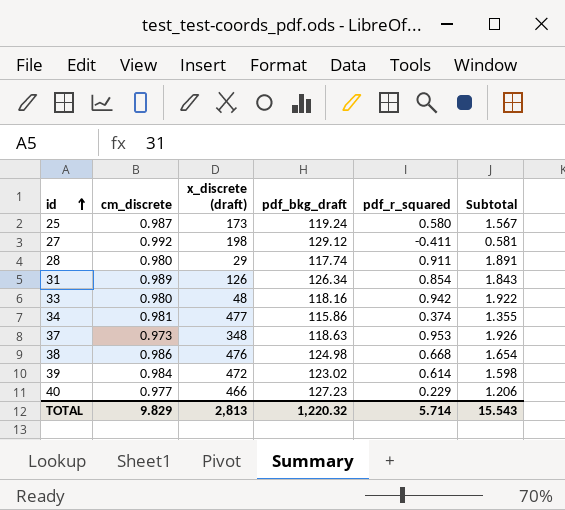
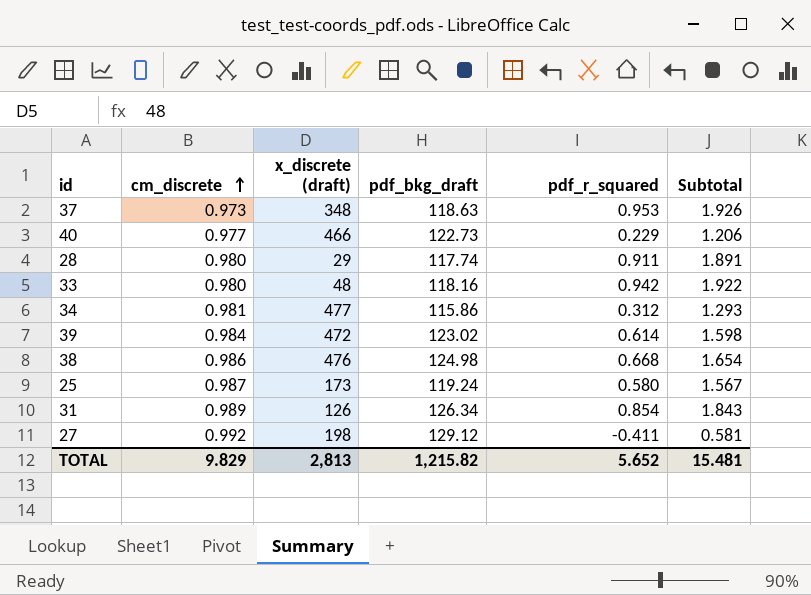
row order: id ascending -> cm_discrete ascending
40 | pdf_bkg_draft: 127.23 -> 122.73
34 | pdf_r_squared: 0.374 -> 0.312
34 | Subtotal: 1.355 -> 1.293
TOTAL | pdf_bkg_draft: 1,220.32 -> 1,215.82
TOTAL | pdf_r_squared: 5.714 -> 5.652
TOTAL | Subtotal: 15.543 -> 15.481

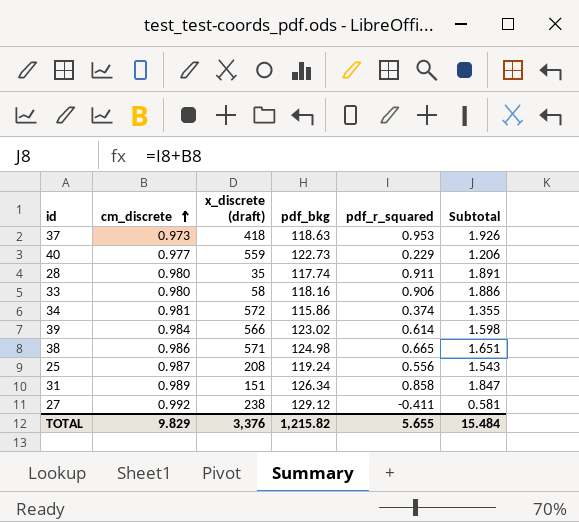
column name: pdf_bkg_draft -> pdf_bkg
37 | x_discrete (draft): 348 -> 418
40 | x_discrete (draft): 466 -> 559
28 | x_discrete (draft): 29 -> 35
33 | x_discrete (draft): 48 -> 58
33 | pdf_r_squared: 0.942 -> 0.906
33 | Subtotal: 1.922 -> 1.886
34 | x_discrete (draft): 477 -> 572
34 | pdf_r_squared: 0.312 -> 0.374
34 | Subtotal: 1.293 -> 1.355
39 | x_discrete (draft): 472 -> 566
38 | x_discrete (draft): 476 -> 571
38 | pdf_r_squared: 0.668 -> 0.665
38 | Subtotal: 1.654 -> 1.651
25 | x_discrete (draft): 173 -> 208
25 | pdf_r_squared: 0.580 -> 0.556
25 | Subtotal: 1.567 -> 1.543
31 | x_discrete (draft): 126 -> 151
31 | pdf_r_squared: 0.854 -> 0.858
31 | Subtotal: 1.843 -> 1.847
27 | x_discrete (draft): 198 -> 238
TOTAL | x_discrete (draft): 2,813 -> 3,376
TOTAL | pdf_r_squared: 5.652 -> 5.655
TOTAL | Subtotal: 15.481 -> 15.484

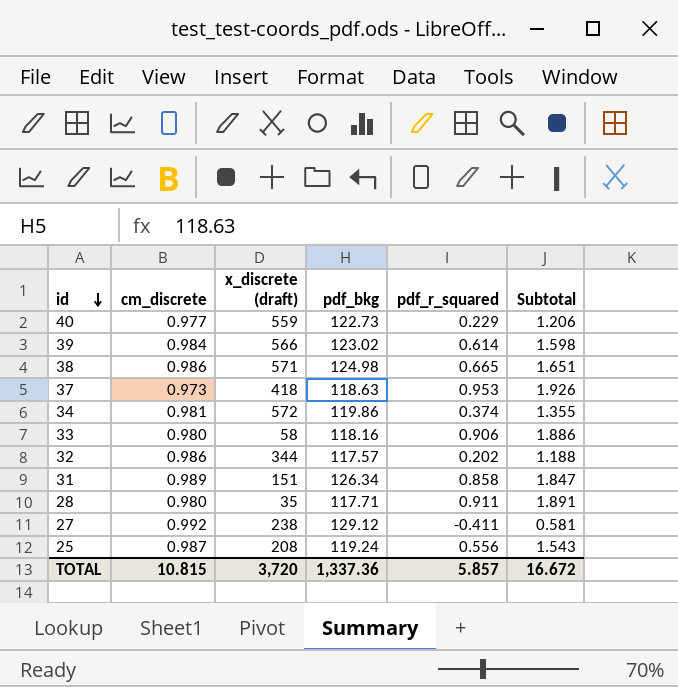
row order: cm_discrete ascending -> id descending
34 | pdf_bkg: 115.86 -> 119.86
row 32: none -> 0.986 | 344 | 117.57 | 0.202 | 1.188
28 | pdf_bkg: 117.74 -> 117.71
TOTAL | cm_discrete: 9.829 -> 10.815
TOTAL | x_discrete (draft): 3,376 -> 3,720
TOTAL | pdf_bkg: 1,215.82 -> 1,337.36
TOTAL | pdf_r_squared: 5.655 -> 5.857
TOTAL | Subtotal: 15.484 -> 16.672

